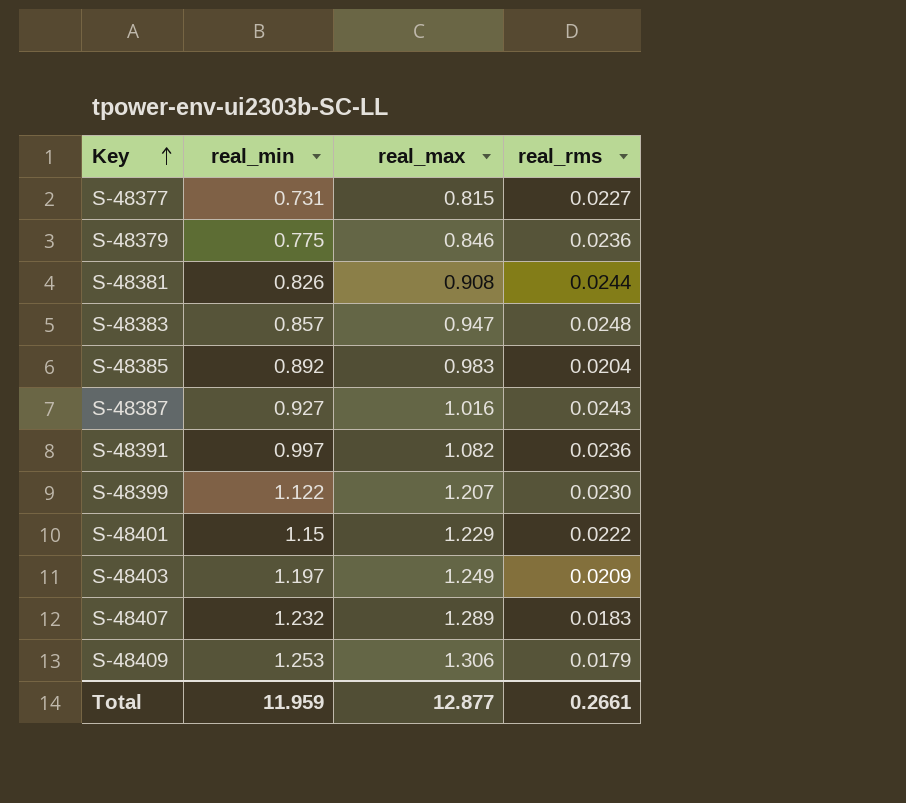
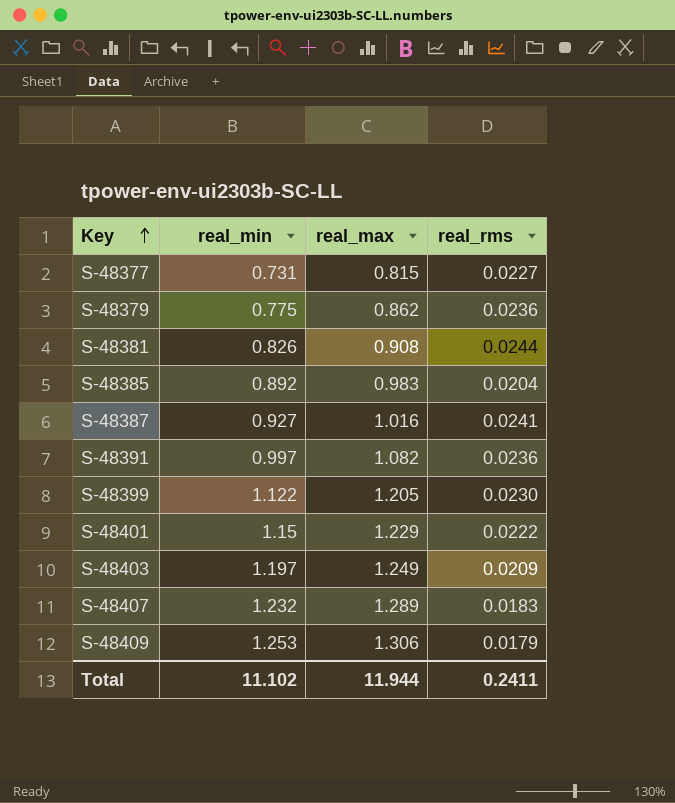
row S-48383: 0.857 | 0.947 | 0.0248 -> none
S-48379 | real_max: 0.846 -> 0.862
S-48387 | real_rms: 0.0243 -> 0.0241
S-48399 | real_max: 1.207 -> 1.205
Total | real_min: 11.959 -> 11.102
Total | real_max: 12.877 -> 11.944
Total | real_rms: 0.2661 -> 0.2411

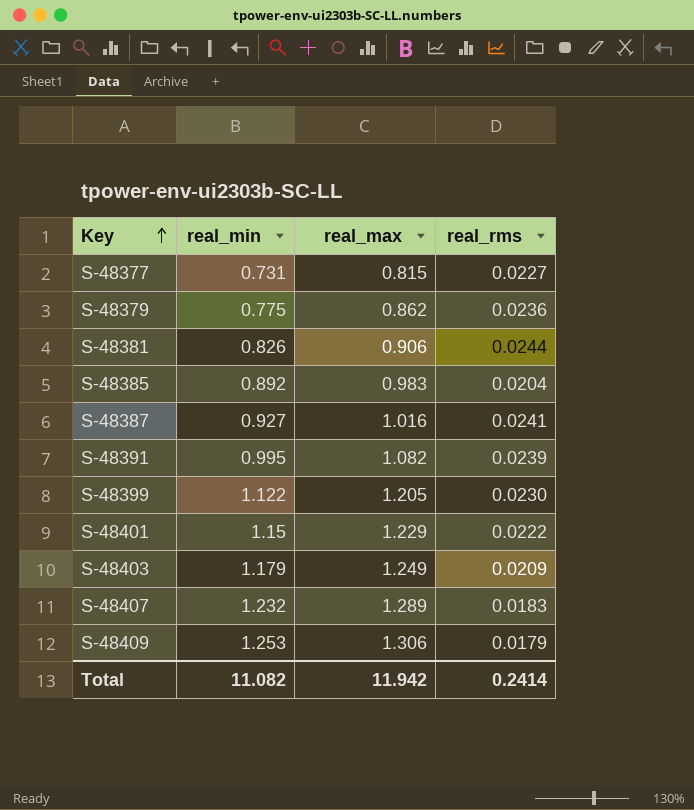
S-48381 | real_max: 0.908 -> 0.906
S-48391 | real_min: 0.997 -> 0.995
S-48391 | real_rms: 0.0236 -> 0.0239
S-48403 | real_min: 1.197 -> 1.179
Total | real_min: 11.102 -> 11.082
Total | real_max: 11.944 -> 11.942
Total | real_rms: 0.2411 -> 0.2414

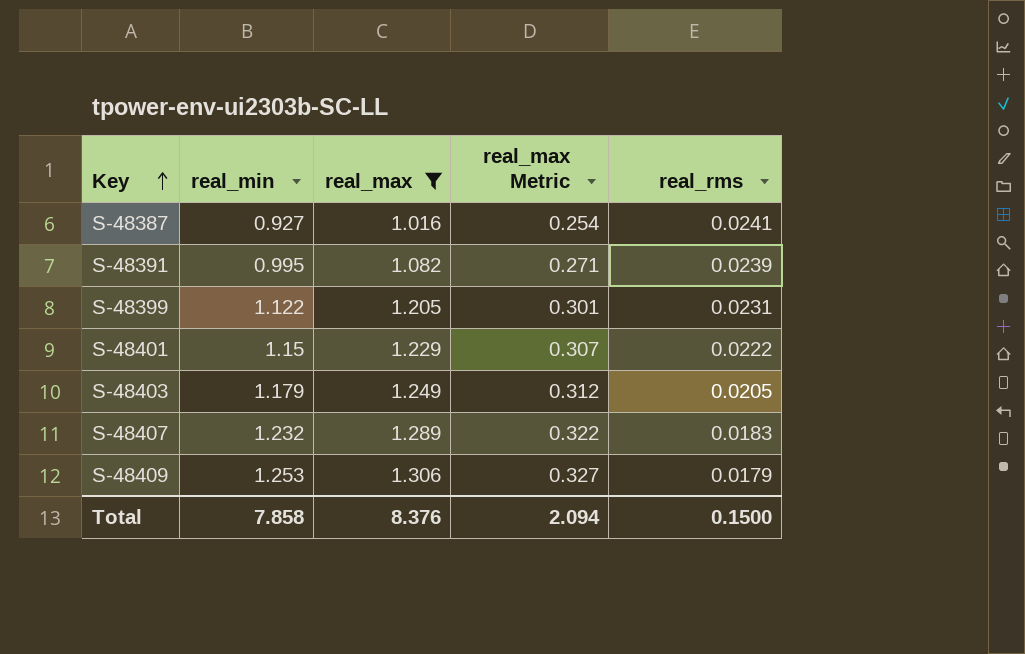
filter: none -> real_max >= 1.016
column real_max Metric | formula: none -> [real_max] * 0.25
S-48399 | real_rms: 0.0230 -> 0.0231
S-48403 | real_rms: 0.0209 -> 0.0205
Total | real_min: 11.082 -> 7.858
Total | real_max: 11.942 -> 8.376
Total | real_rms: 0.2414 -> 0.1500

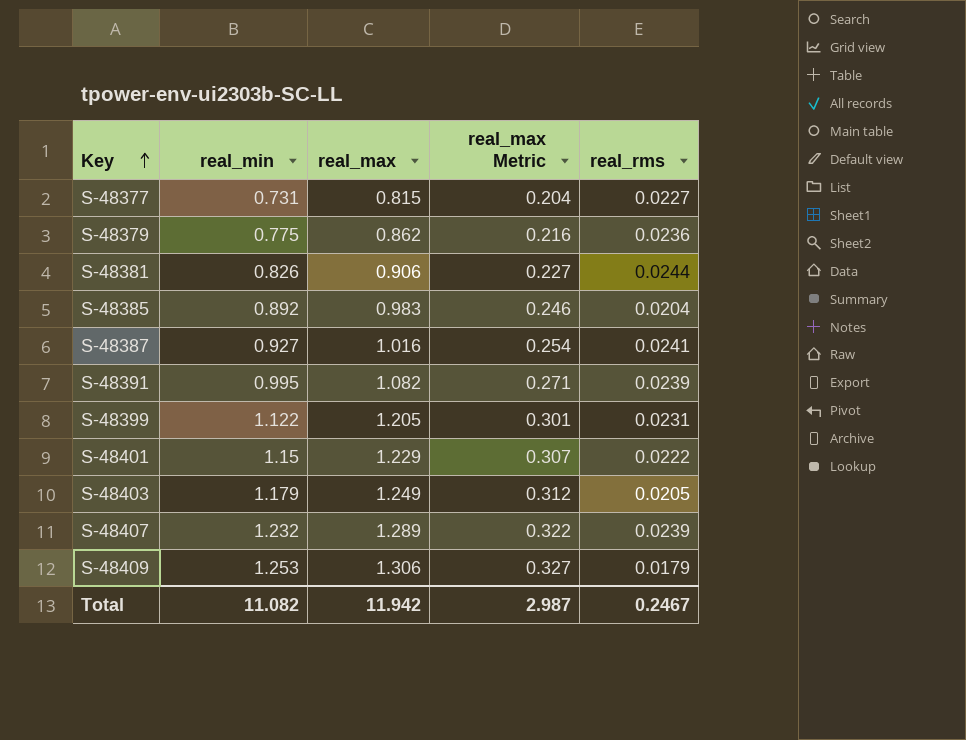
filter: real_max >= 1.016 -> none
S-48407 | real_rms: 0.0183 -> 0.0239
Total | real_min: 7.858 -> 11.082
Total | real_max: 8.376 -> 11.942
Total | real_max Metric: 2.094 -> 2.987
Total | real_rms: 0.1500 -> 0.2467

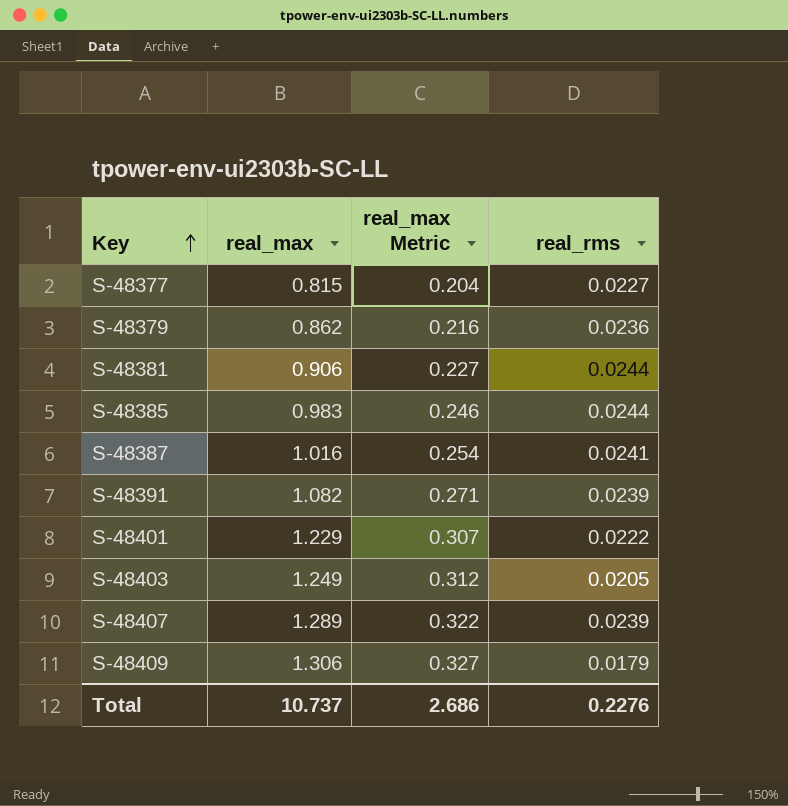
column real_min | position: 2 -> none
row S-48399: 1.122 | 1.205 | 0.301 | 0.0231 -> none
S-48385 | real_rms: 0.0204 -> 0.0244
Total | real_max: 11.942 -> 10.737
Total | real_max Metric: 2.987 -> 2.686
Total | real_rms: 0.2467 -> 0.2276

